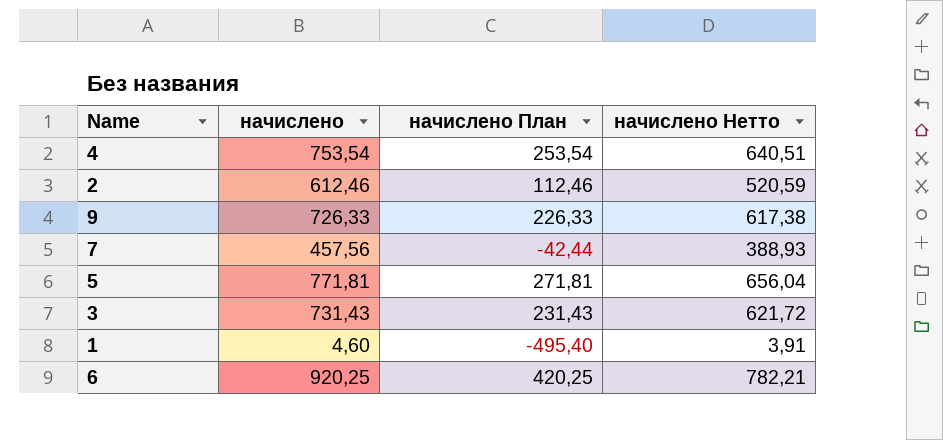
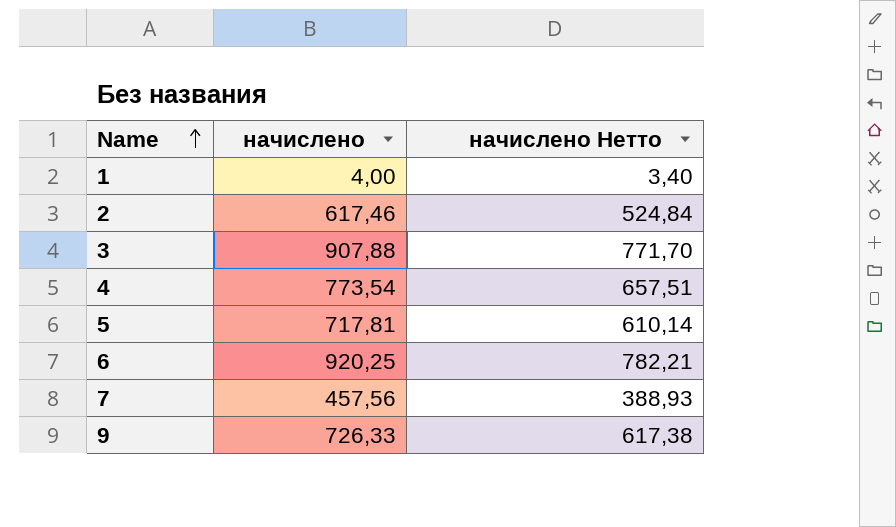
row order: none -> Name ascending
column начислено План | formula: [начислено] - 500 -> none
1 | начислено: 4,60 -> 4,00
1 | начислено Нетто: 3,91 -> 3,40
2 | начислено: 612,46 -> 617,46
2 | начислено Нетто: 520,59 -> 524,84
3 | начислено: 731,43 -> 907,88
3 | начислено Нетто: 621,72 -> 771,70
4 | начислено: 753,54 -> 773,54
4 | начислено Нетто: 640,51 -> 657,51
5 | начислено: 771,81 -> 717,81
5 | начислено Нетто: 656,04 -> 610,14

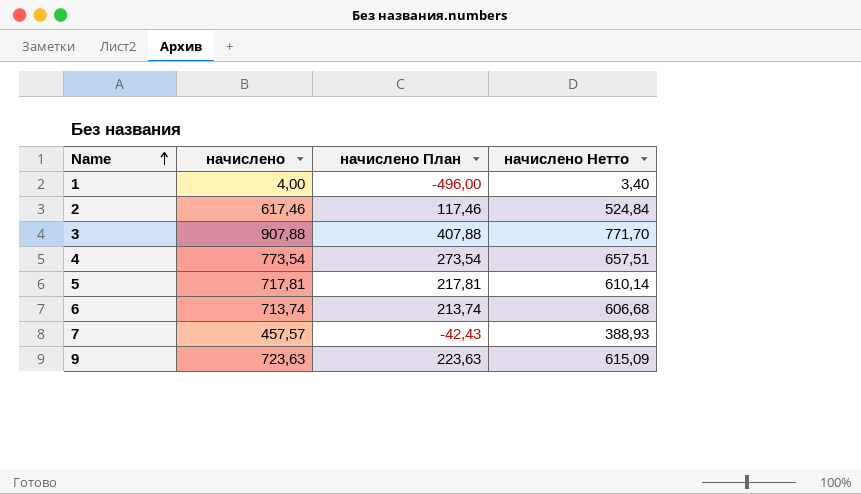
column начислено План | formula: none -> [начислено] - 500
6 | начислено: 920,25 -> 713,74
6 | начислено Нетто: 782,21 -> 606,68
7 | начислено: 457,56 -> 457,57
9 | начислено: 726,33 -> 723,63
9 | начислено Нетто: 617,38 -> 615,09

